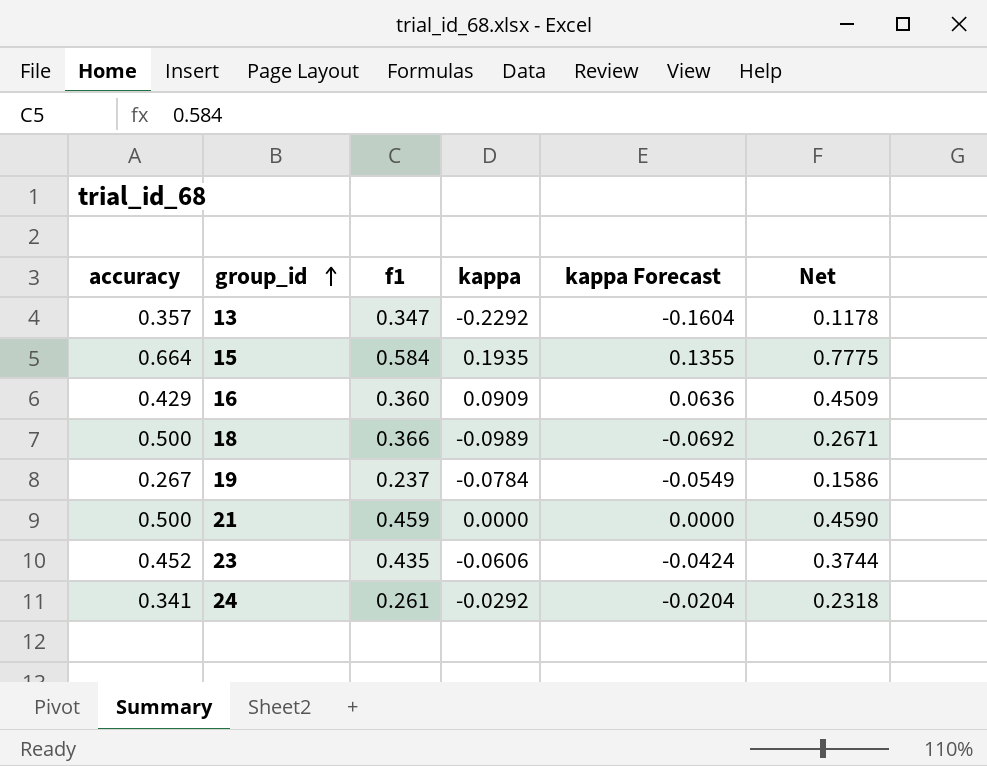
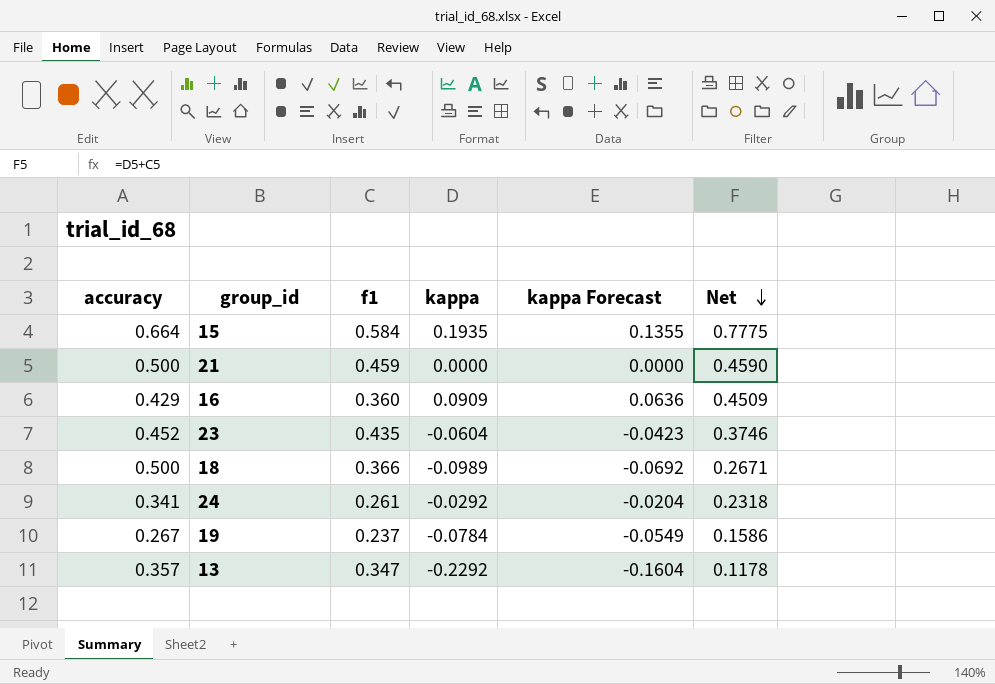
row order: group_id ascending -> Net descending
23 | kappa: -0.0606 -> -0.0604
23 | kappa Forecast: -0.0424 -> -0.0423
23 | Net: 0.3744 -> 0.3746

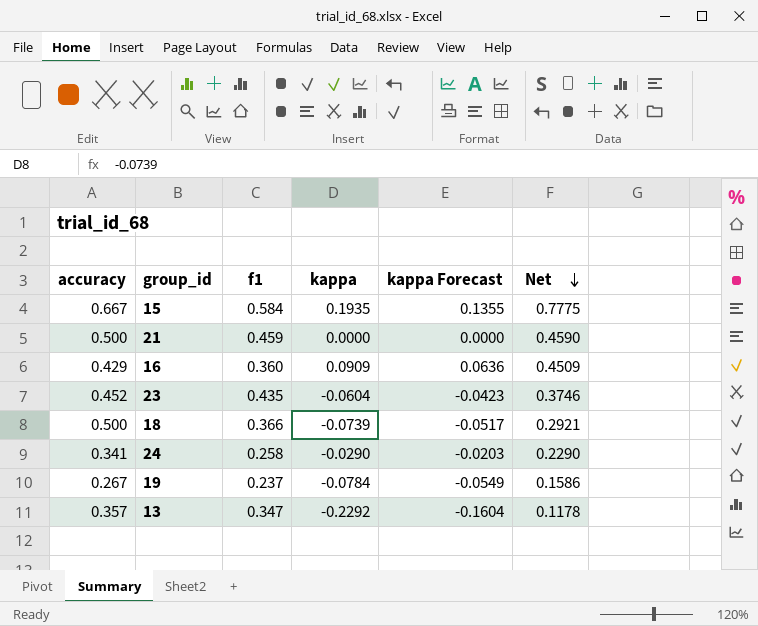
15 | accuracy: 0.664 -> 0.667
18 | kappa: -0.0989 -> -0.0739
18 | kappa Forecast: -0.0692 -> -0.0517
18 | Net: 0.2671 -> 0.2921
24 | f1: 0.261 -> 0.258
24 | kappa: -0.0292 -> -0.0290
24 | kappa Forecast: -0.0204 -> -0.0203
24 | Net: 0.2318 -> 0.2290

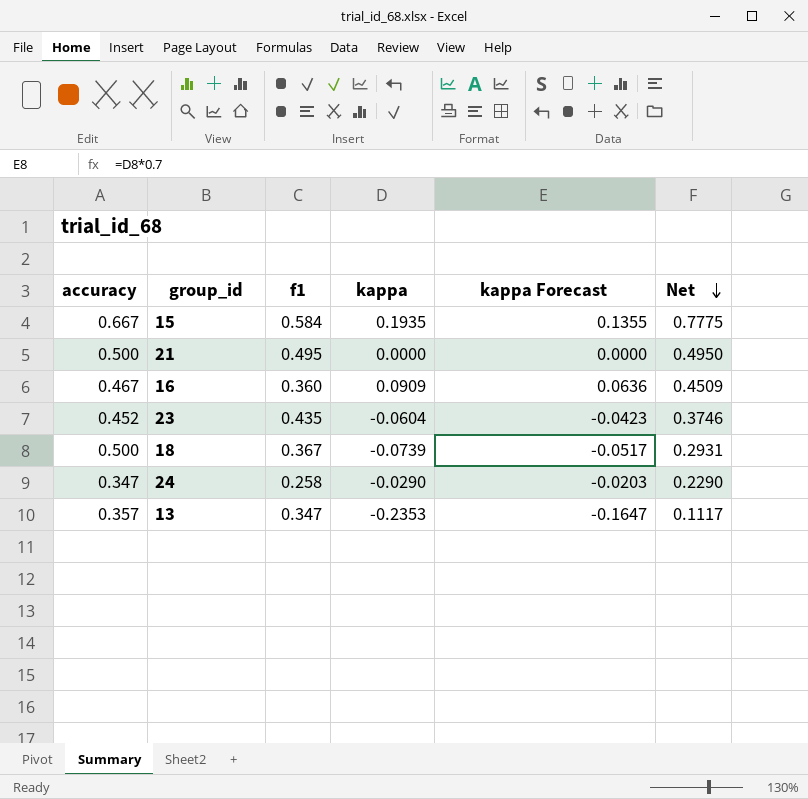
row 19: 0.267 | 0.237 | -0.0784 | -0.0549 | 0.1586 -> none
21 | f1: 0.459 -> 0.495
21 | Net: 0.4590 -> 0.4950
16 | accuracy: 0.429 -> 0.467
18 | f1: 0.366 -> 0.367
18 | Net: 0.2921 -> 0.2931
24 | accuracy: 0.341 -> 0.347
13 | kappa: -0.2292 -> -0.2353
13 | kappa Forecast: -0.1604 -> -0.1647
13 | Net: 0.1178 -> 0.1117

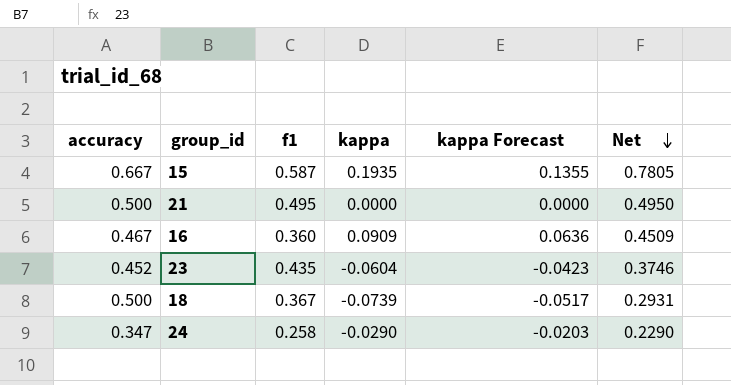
row 13: 0.357 | 0.347 | -0.2353 | -0.1647 | 0.1117 -> none
15 | f1: 0.584 -> 0.587
15 | Net: 0.7775 -> 0.7805

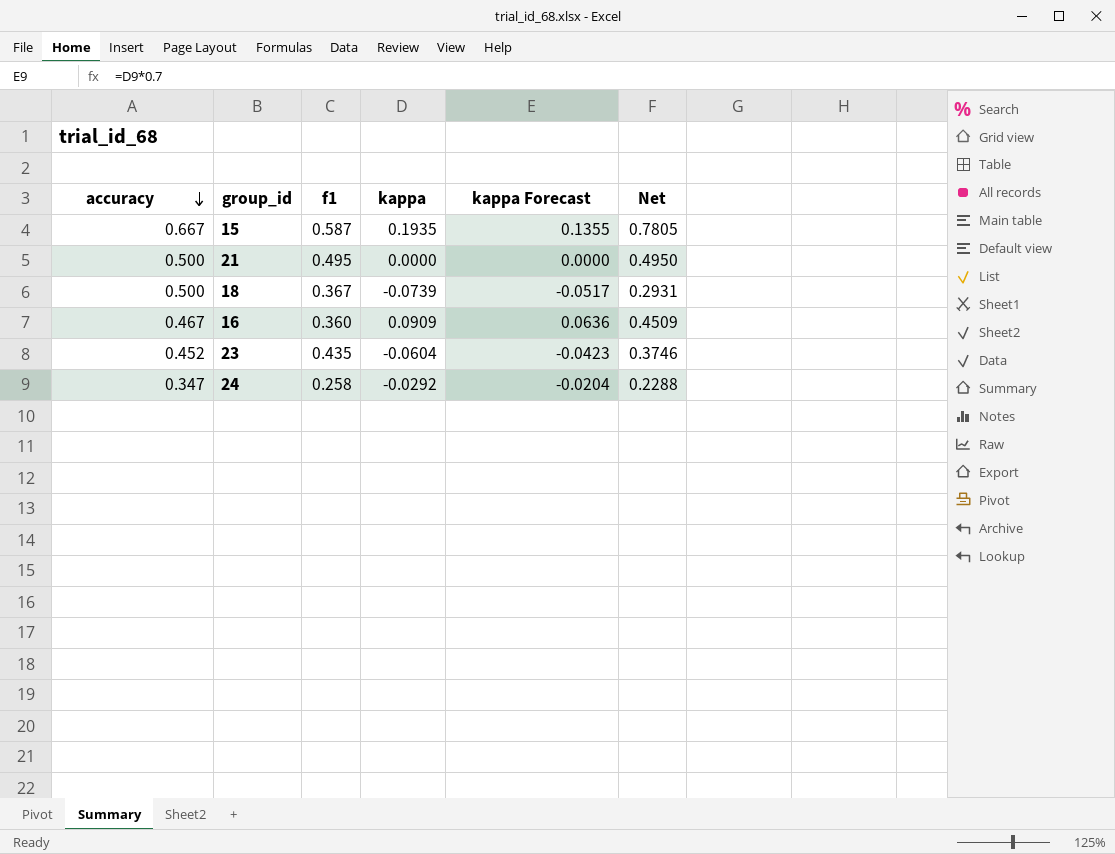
row order: Net descending -> accuracy descending
24 | kappa: -0.0290 -> -0.0292
24 | kappa Forecast: -0.0203 -> -0.0204
24 | Net: 0.2290 -> 0.2288

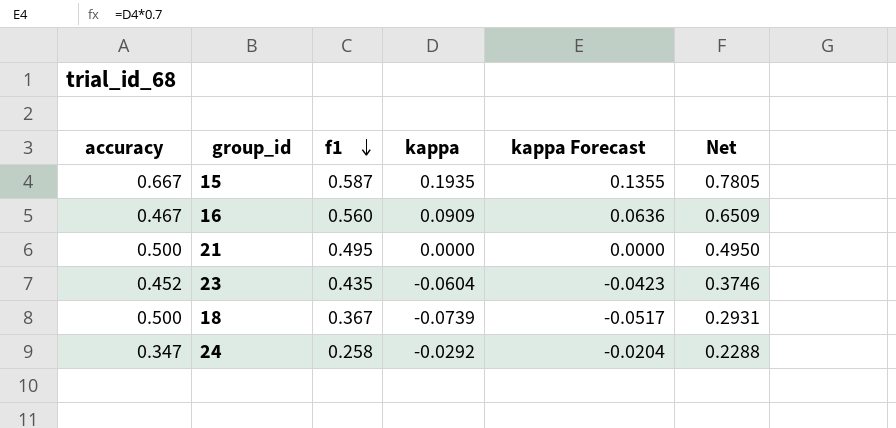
row order: accuracy descending -> f1 descending
16 | f1: 0.360 -> 0.560
16 | Net: 0.4509 -> 0.6509

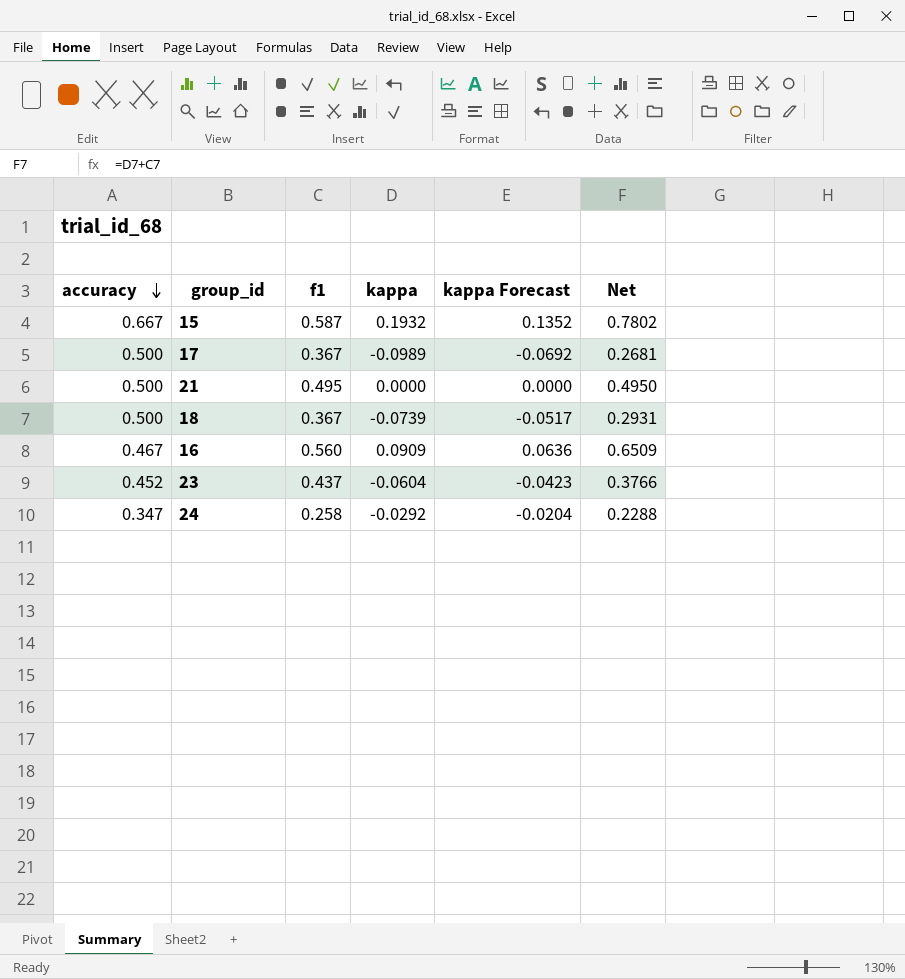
row order: f1 descending -> accuracy descending
15 | kappa: 0.1935 -> 0.1932
15 | kappa Forecast: 0.1355 -> 0.1352
15 | Net: 0.7805 -> 0.7802
row 17: none -> 0.500 | 0.367 | -0.0989 | -0.0692 | 0.2681
23 | f1: 0.435 -> 0.437
23 | Net: 0.3746 -> 0.3766

